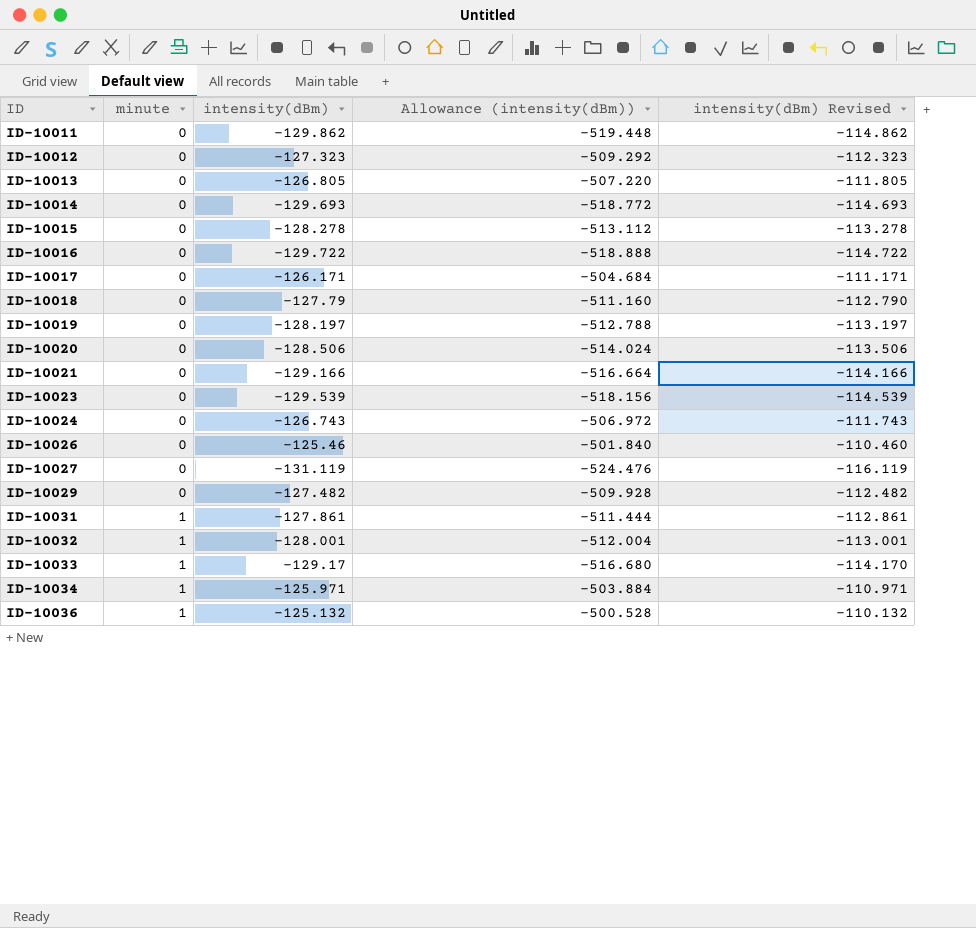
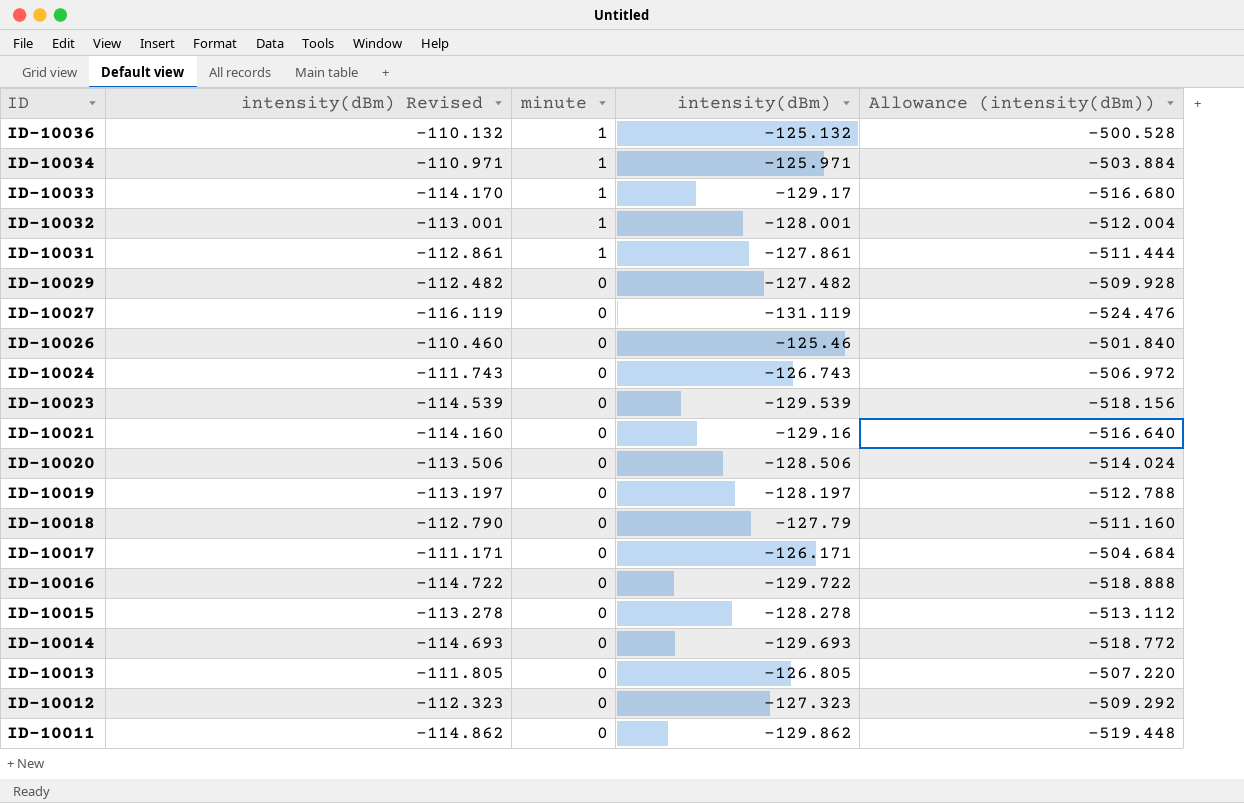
row order: ID ascending -> ID descending
column intensity(dBm) Revised | position: 5 -> 2
ID-10021 | intensity(dBm) Revised: -114.166 -> -114.160
ID-10021 | intensity(dBm): -129.166 -> -129.16
ID-10021 | Allowance (intensity(dBm)): -516.664 -> -516.640

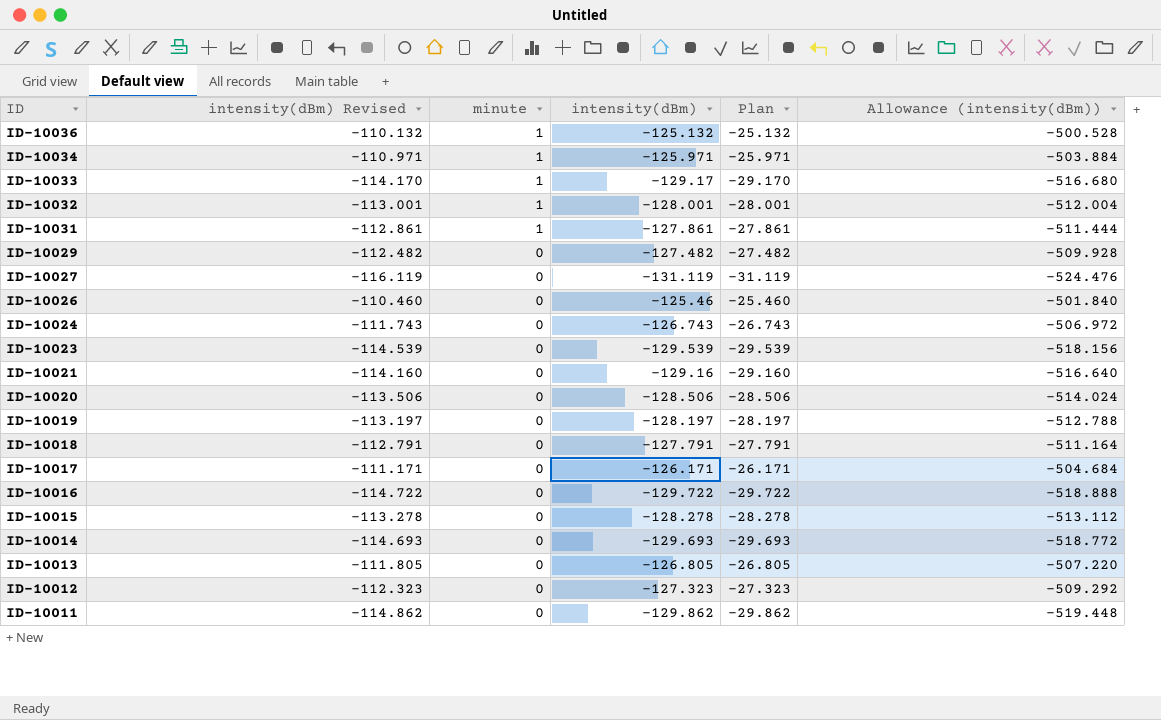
column Plan | formula: none -> [intensity(dBm)] + 100
ID-10018 | intensity(dBm) Revised: -112.790 -> -112.791
ID-10018 | intensity(dBm): -127.79 -> -127.791
ID-10018 | Allowance (intensity(dBm)): -511.160 -> -511.164

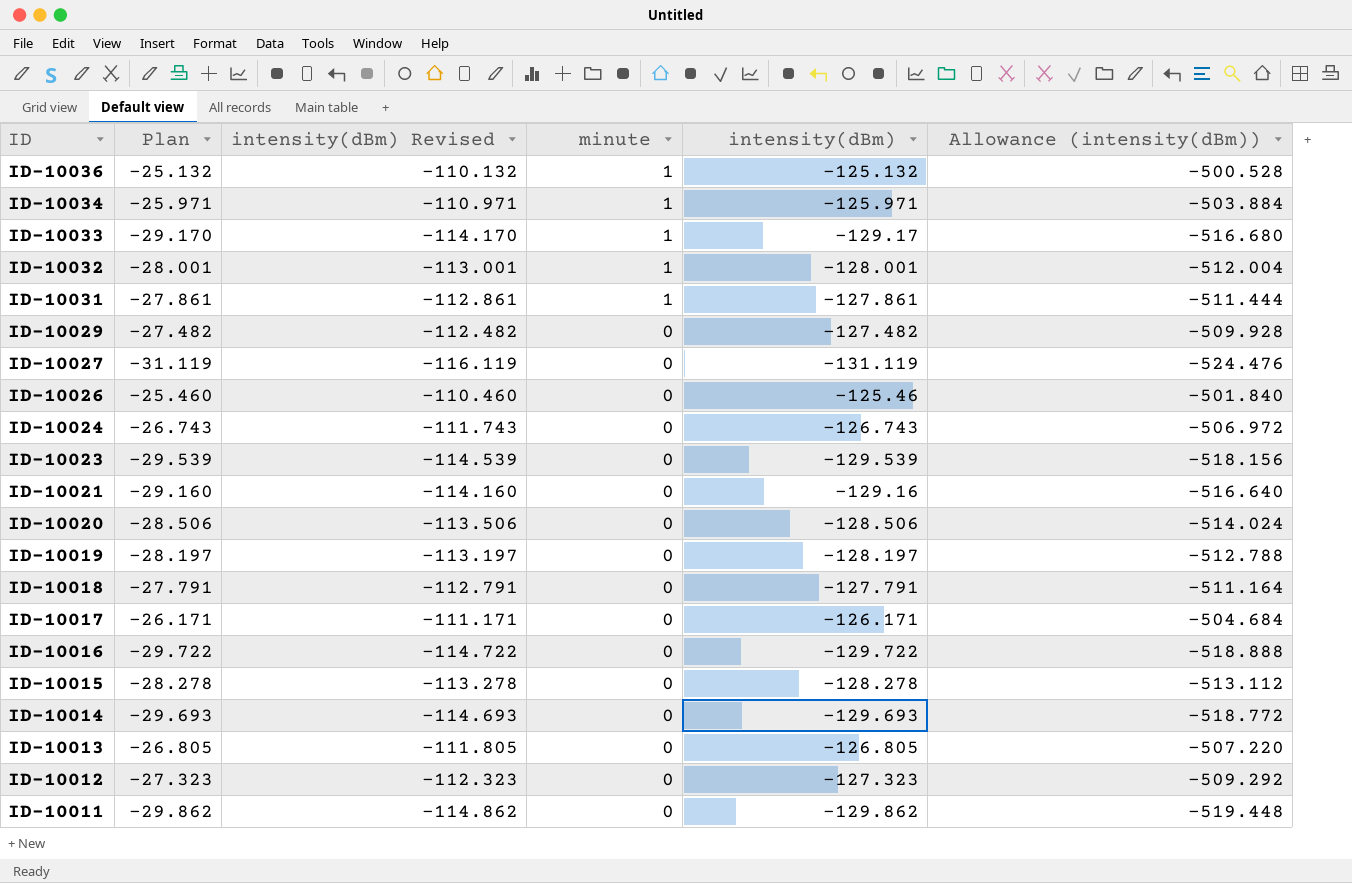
column Plan | position: 5 -> 2

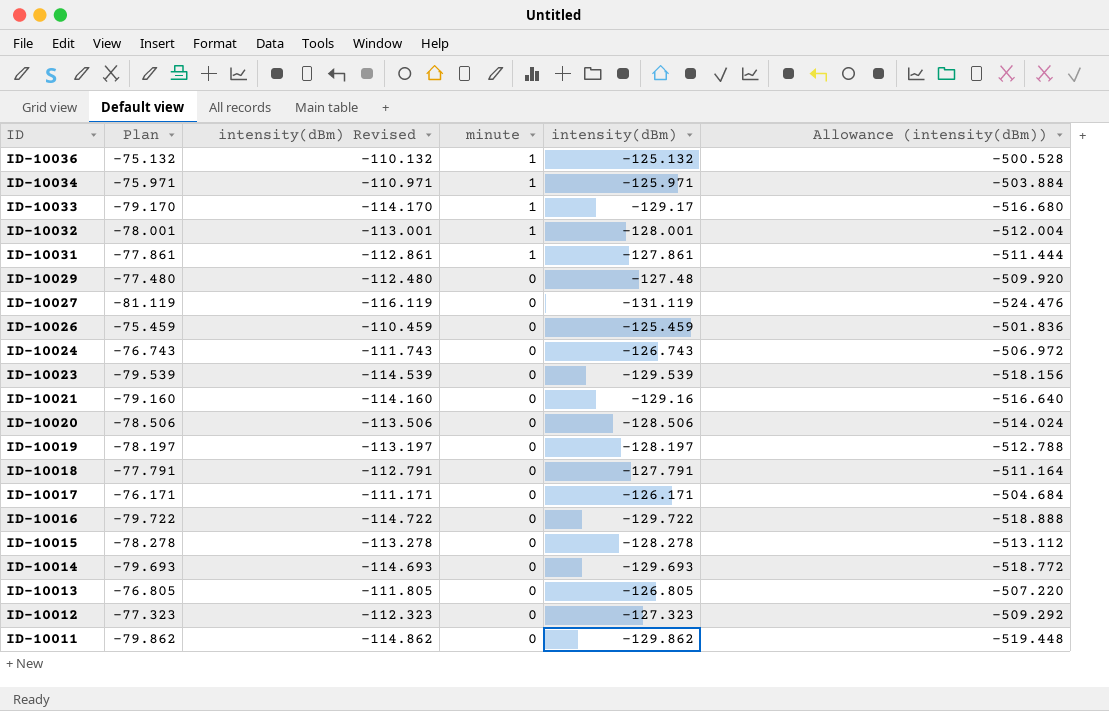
column Plan | formula: [intensity(dBm)] + 100 -> [intensity(dBm)] + 50
ID-10029 | intensity(dBm) Revised: -112.482 -> -112.480
ID-10029 | intensity(dBm): -127.482 -> -127.48
ID-10029 | Allowance (intensity(dBm)): -509.928 -> -509.920
ID-10026 | intensity(dBm) Revised: -110.460 -> -110.459
ID-10026 | intensity(dBm): -125.46 -> -125.459
ID-10026 | Allowance (intensity(dBm)): -501.840 -> -501.836

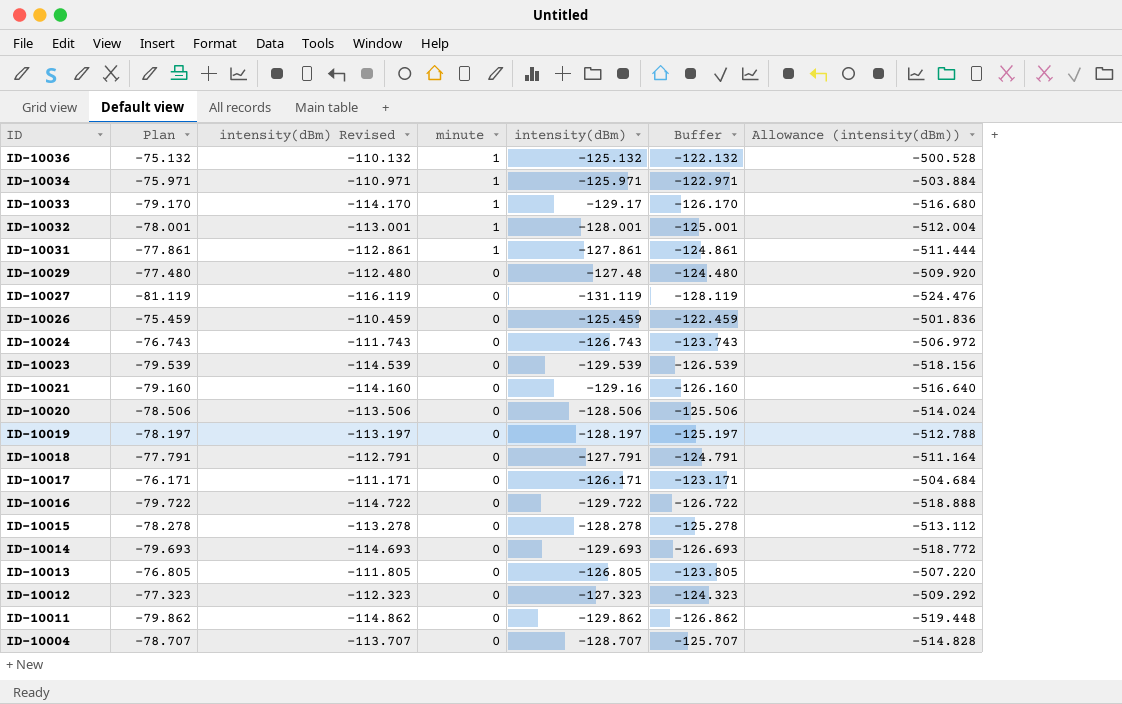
column Buffer | formula: none -> [intensity(dBm)] + 3
row ID-10004: none -> -78.707 | -113.707 | 0 | -128.707 | -125.707 | -514.828

